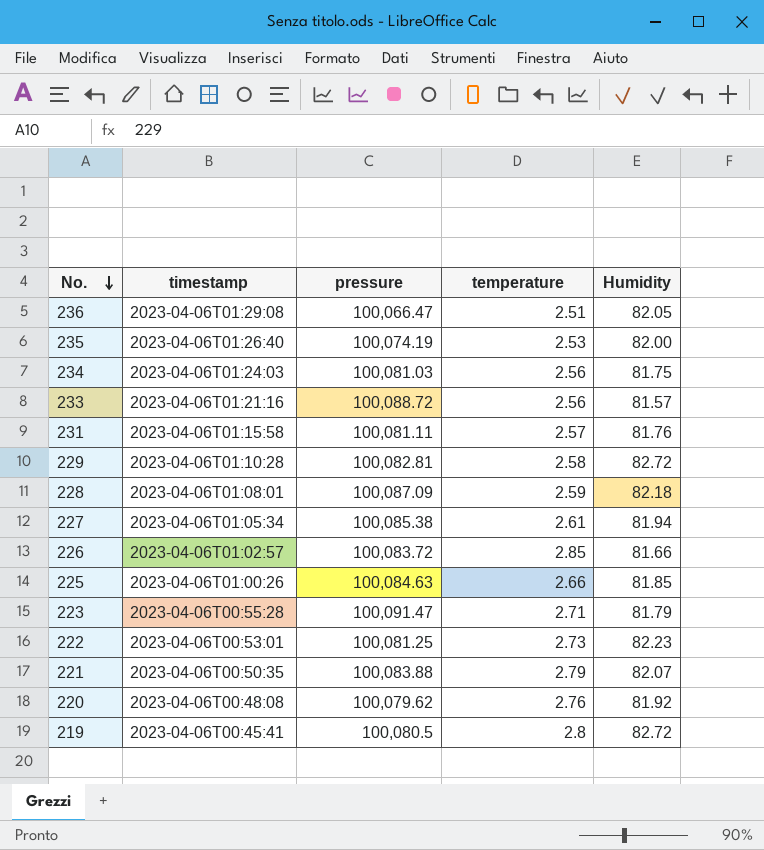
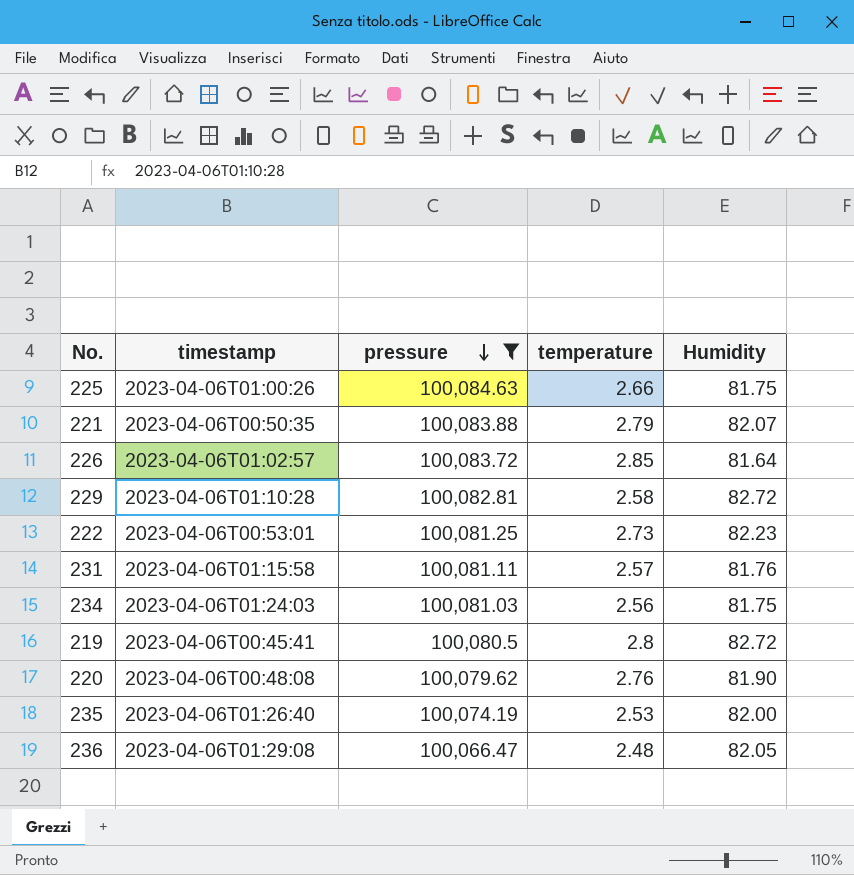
filter: none -> pressure <= 100,084.63
row order: No. descending -> pressure descending
225 | Humidity: 81.85 -> 81.75
226 | Humidity: 81.66 -> 81.64
220 | Humidity: 81.92 -> 81.90
236 | temperature: 2.51 -> 2.48

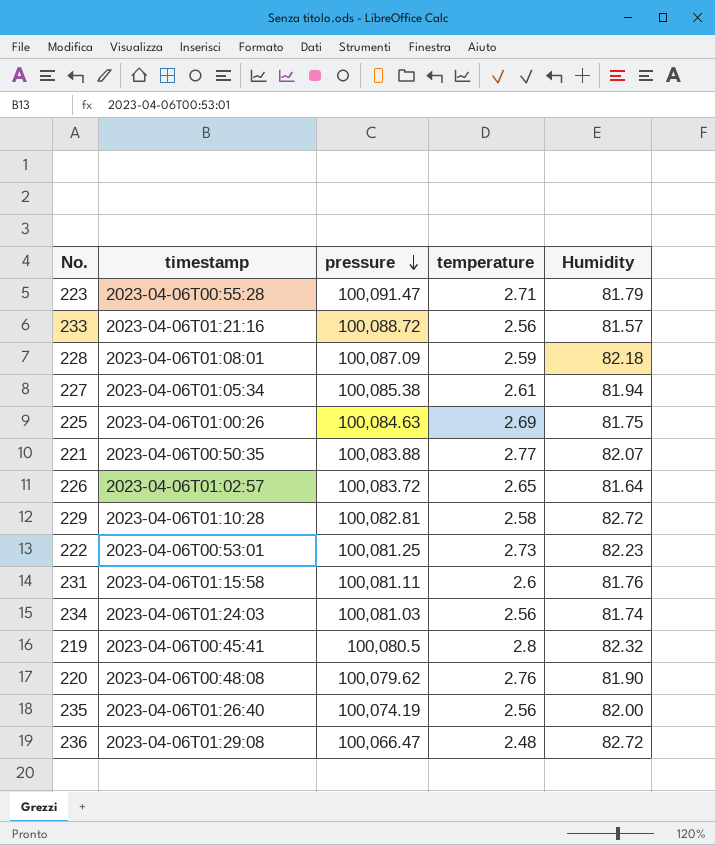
filter: pressure <= 100,084.63 -> none
225 | temperature: 2.66 -> 2.69
221 | temperature: 2.79 -> 2.77
226 | temperature: 2.85 -> 2.65
231 | temperature: 2.57 -> 2.6
234 | Humidity: 81.75 -> 81.74
219 | Humidity: 82.72 -> 82.32
235 | temperature: 2.53 -> 2.56
236 | Humidity: 82.05 -> 82.72

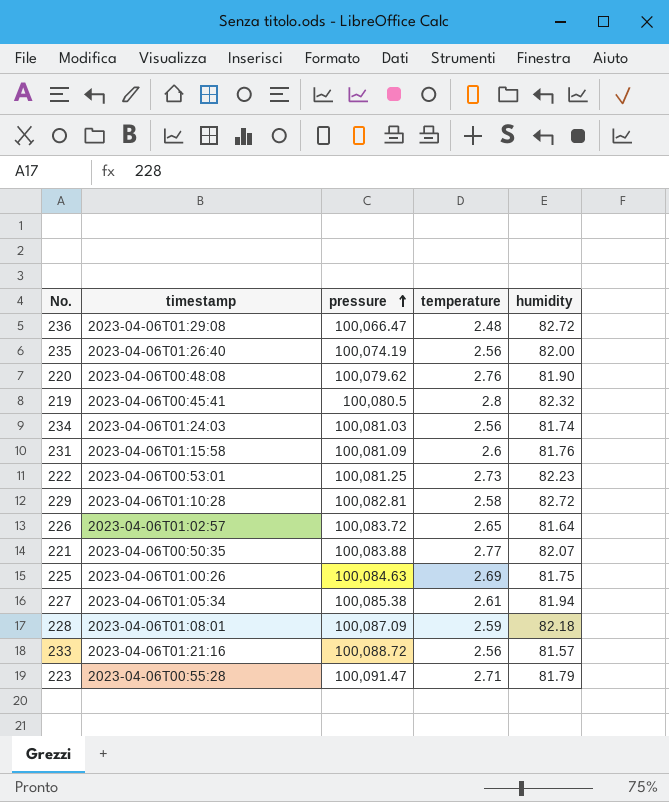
row order: pressure descending -> pressure ascending
column name: Humidity -> humidity
231 | pressure: 100,081.11 -> 100,081.09

